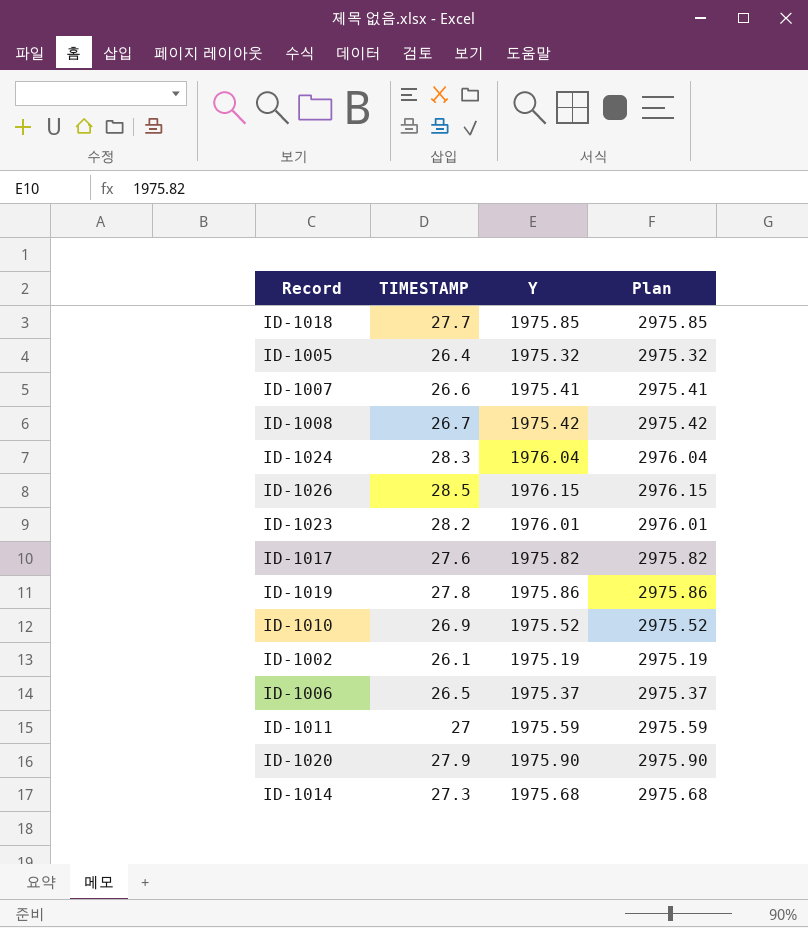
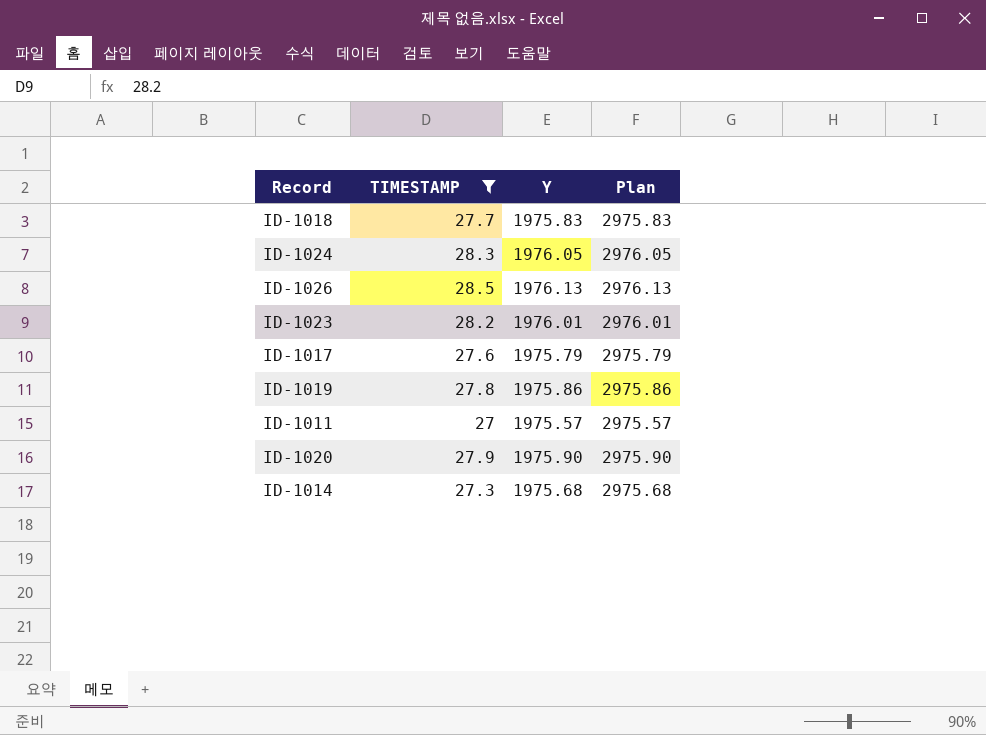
filter: none -> TIMESTAMP >= 27
ID-1018 | Y: 1975.85 -> 1975.83
ID-1018 | Plan: 2975.85 -> 2975.83
ID-1024 | Y: 1976.04 -> 1976.05
ID-1024 | Plan: 2976.04 -> 2976.05
ID-1026 | Y: 1976.15 -> 1976.13
ID-1026 | Plan: 2976.15 -> 2976.13
ID-1017 | Y: 1975.82 -> 1975.79
ID-1017 | Plan: 2975.82 -> 2975.79
ID-1011 | Y: 1975.59 -> 1975.57
ID-1011 | Plan: 2975.59 -> 2975.57

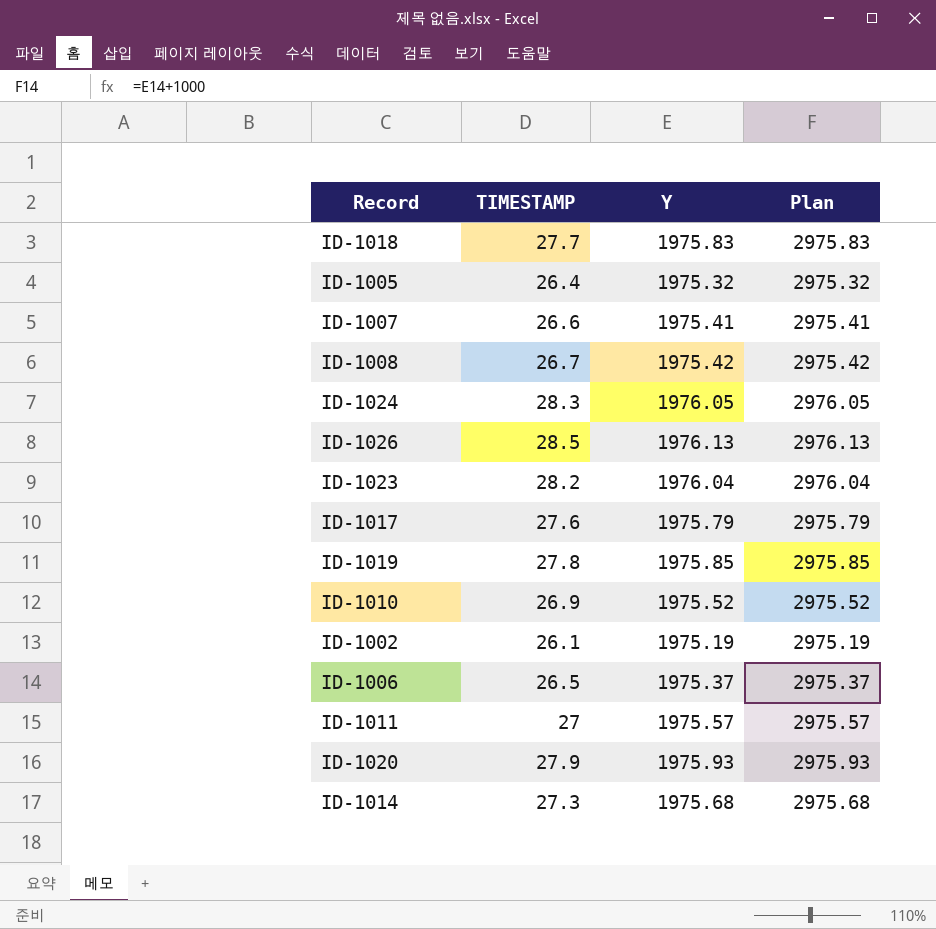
filter: TIMESTAMP >= 27 -> none
ID-1023 | Y: 1976.01 -> 1976.04
ID-1023 | Plan: 2976.01 -> 2976.04
ID-1019 | Y: 1975.86 -> 1975.85
ID-1019 | Plan: 2975.86 -> 2975.85
ID-1020 | Y: 1975.90 -> 1975.93
ID-1020 | Plan: 2975.90 -> 2975.93

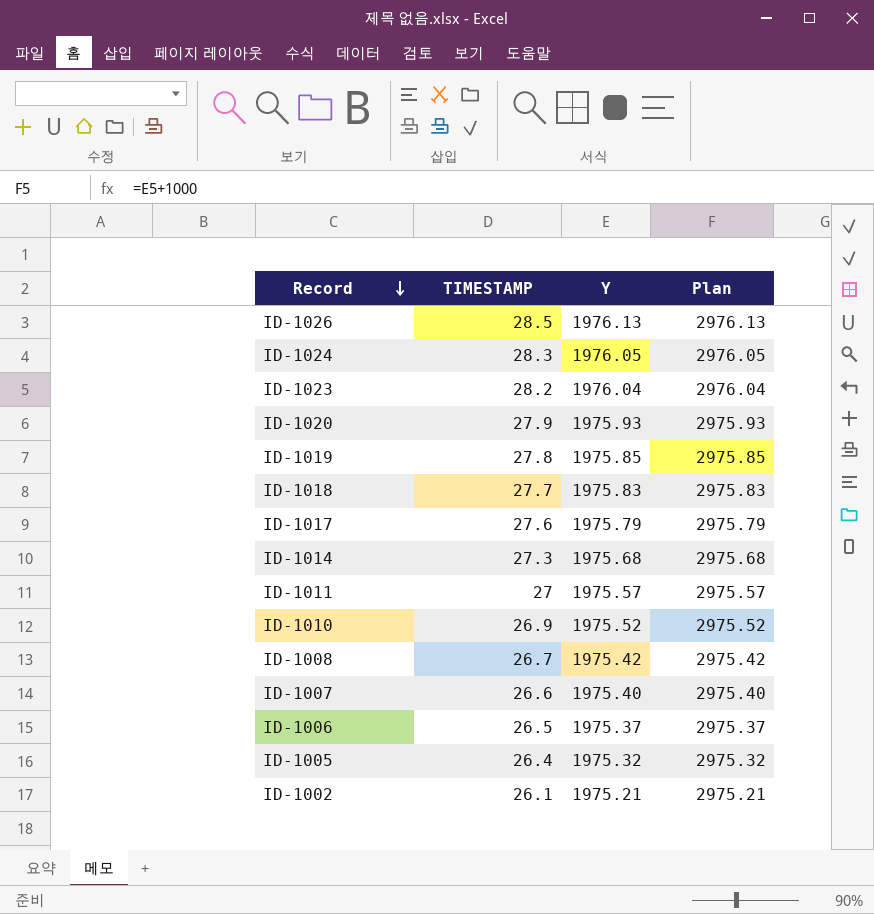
row order: none -> Record descending
ID-1007 | Y: 1975.41 -> 1975.40
ID-1007 | Plan: 2975.41 -> 2975.40
ID-1002 | Y: 1975.19 -> 1975.21
ID-1002 | Plan: 2975.19 -> 2975.21

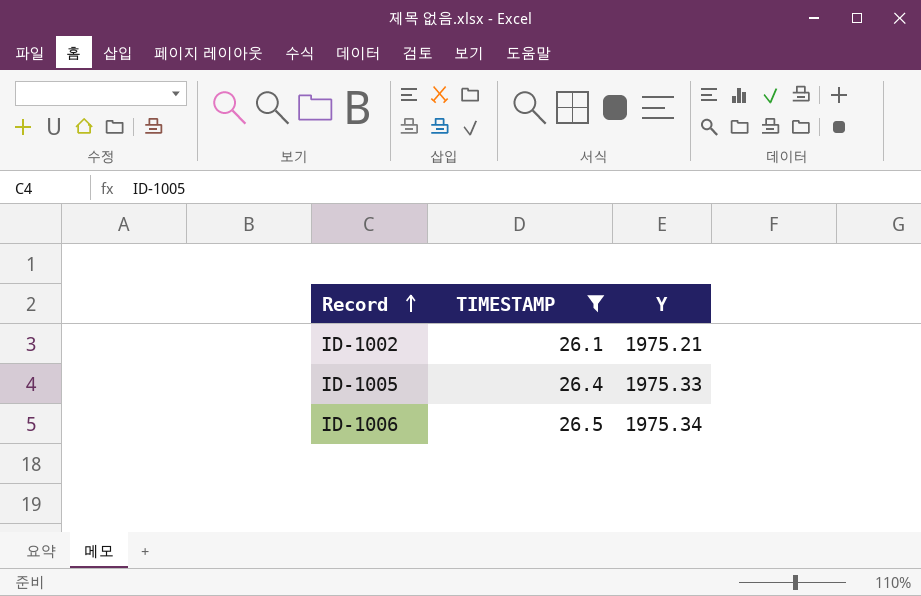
filter: none -> TIMESTAMP <= 26.5
row order: Record descending -> Record ascending
column Plan | formula: [Y] + 1000 -> none
ID-1005 | Y: 1975.32 -> 1975.33
ID-1006 | Y: 1975.37 -> 1975.34

